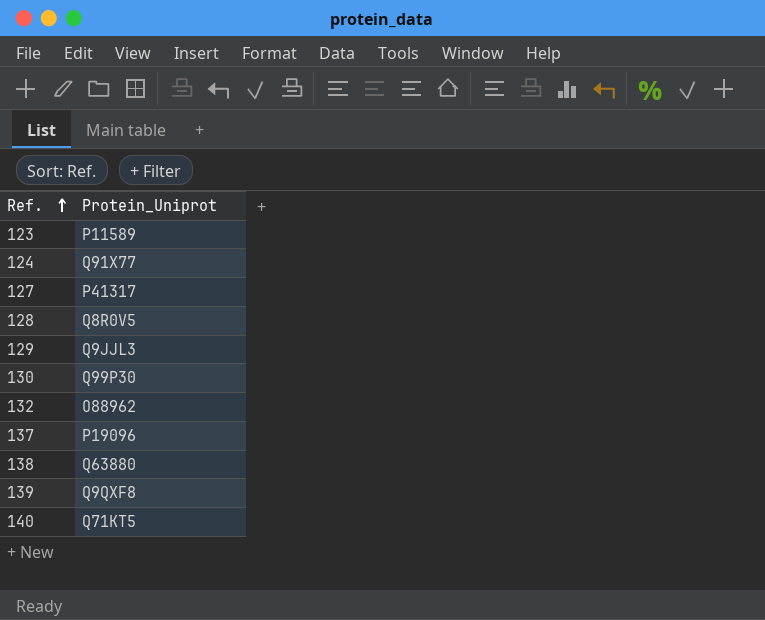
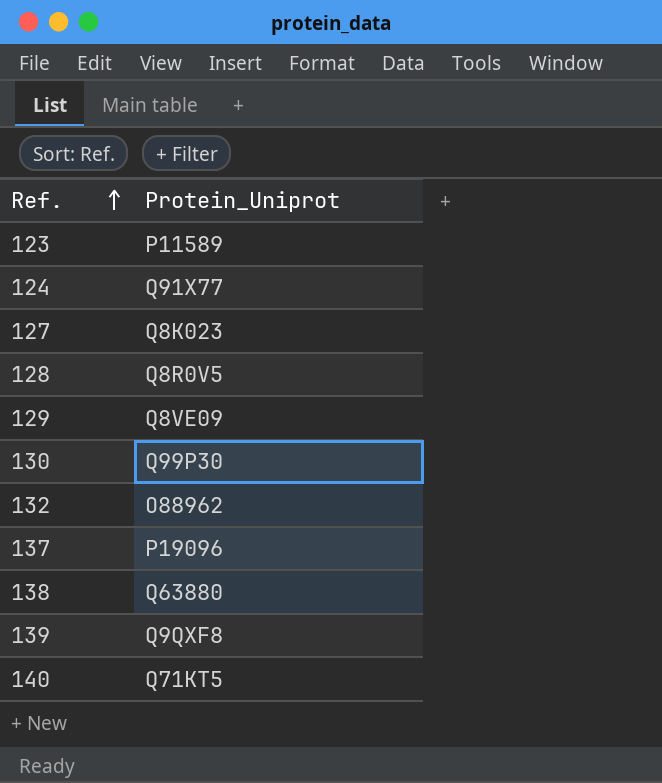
127 | Protein_Uniprot: P41317 -> Q8K023
129 | Protein_Uniprot: Q9JJL3 -> Q8VE09

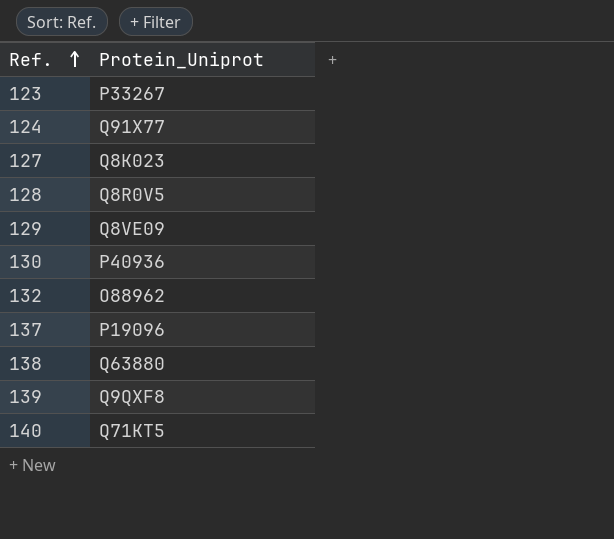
123 | Protein_Uniprot: P11589 -> P33267
130 | Protein_Uniprot: Q99P30 -> P40936

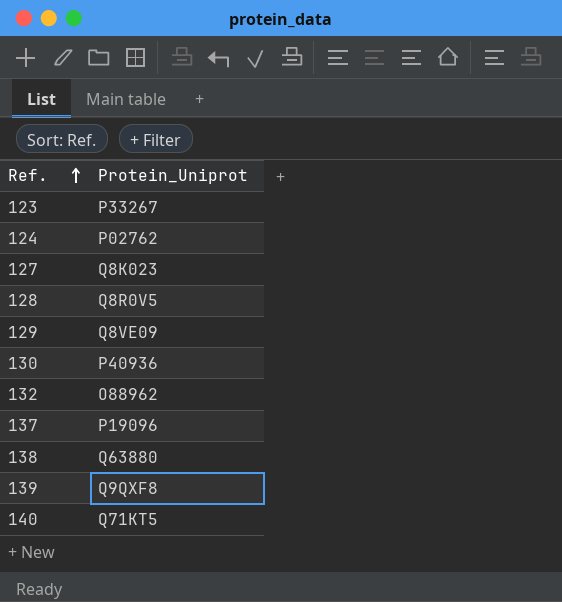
124 | Protein_Uniprot: Q91X77 -> P02762

